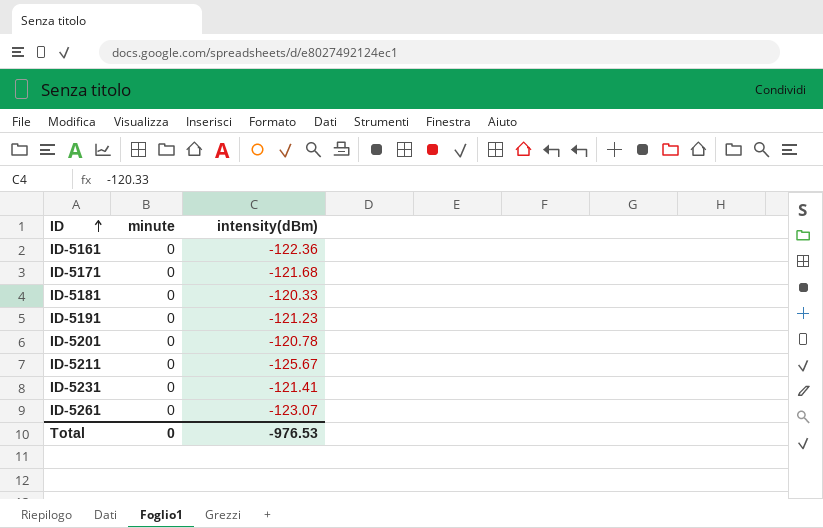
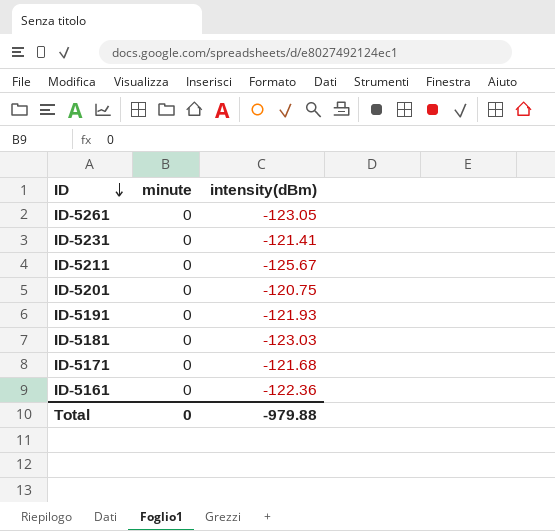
row order: ID ascending -> ID descending
ID-5261 | intensity(dBm): -123.07 -> -123.05
ID-5201 | intensity(dBm): -120.78 -> -120.75
ID-5191 | intensity(dBm): -121.23 -> -121.93
ID-5181 | intensity(dBm): -120.33 -> -123.03
Total | intensity(dBm): -976.53 -> -979.88

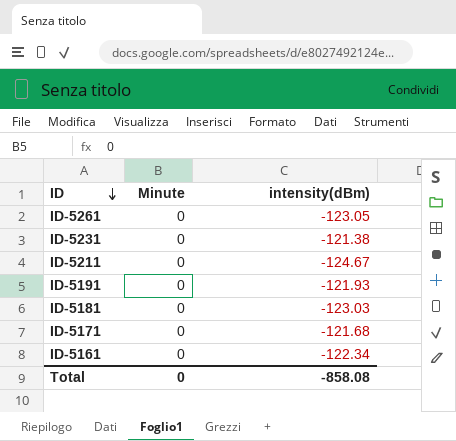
column name: minute -> Minute
row ID-5201: 0 | -120.75 -> none
ID-5231 | intensity(dBm): -121.41 -> -121.38
ID-5211 | intensity(dBm): -125.67 -> -124.67
ID-5161 | intensity(dBm): -122.36 -> -122.34
Total | intensity(dBm): -979.88 -> -858.08

